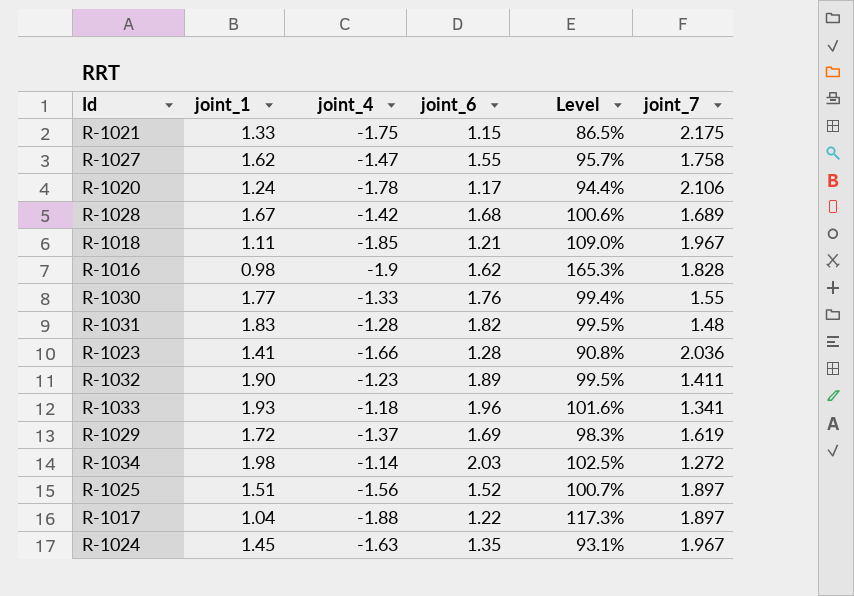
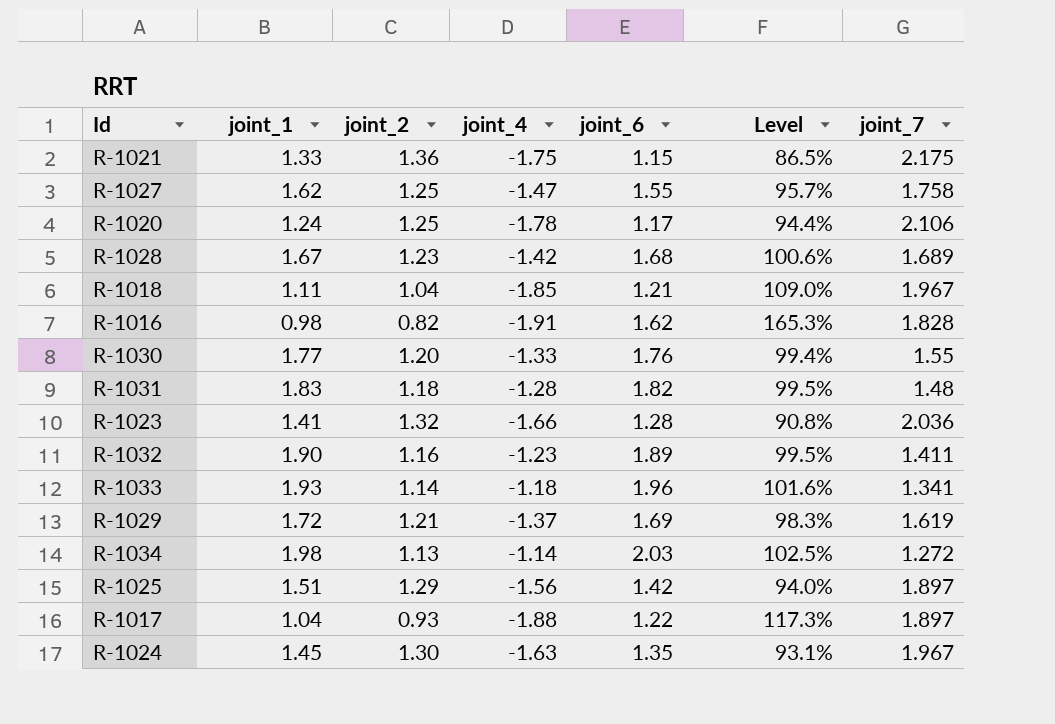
column joint_2 | position: none -> 3
R-1016 | joint_4: -1.9 -> -1.91
R-1025 | joint_6: 1.52 -> 1.42
R-1025 | Level: 100.7% -> 94.0%

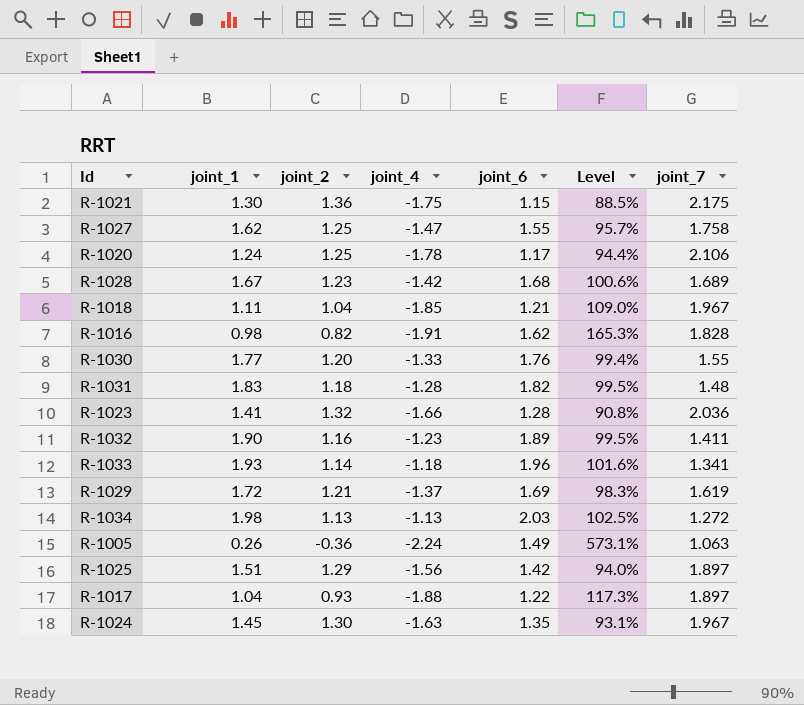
R-1021 | joint_1: 1.33 -> 1.30
R-1021 | Level: 86.5% -> 88.5%
R-1034 | joint_4: -1.14 -> -1.13
row R-1005: none -> 0.26 | -0.36 | -2.24 | 1.49 | 573.1% | 1.063

